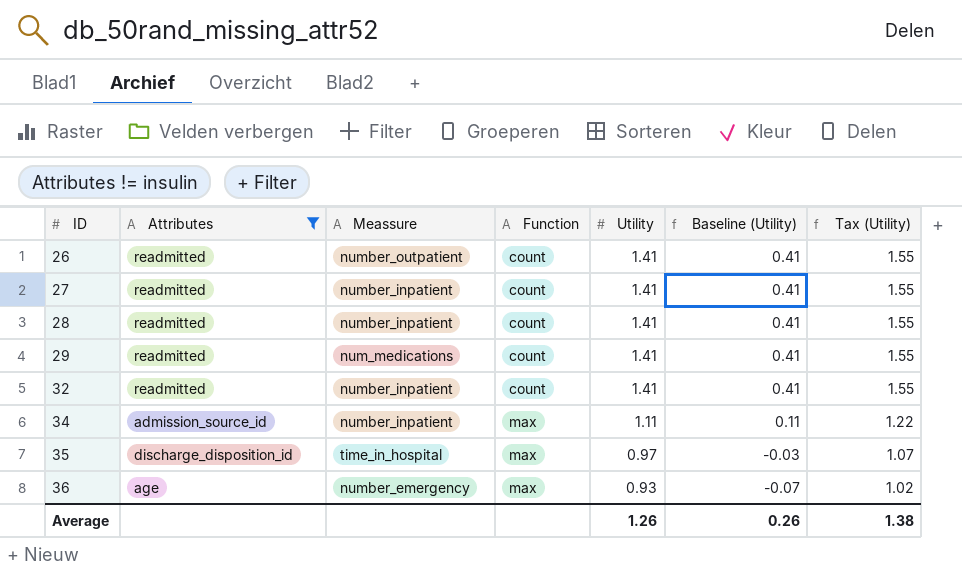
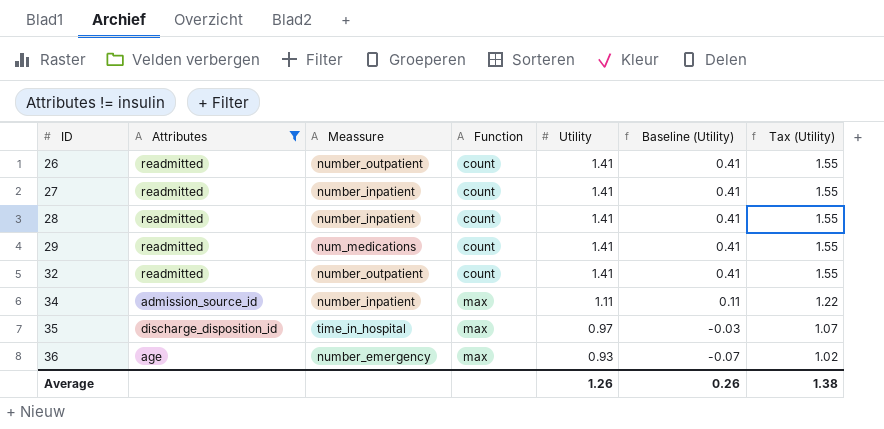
32 | Meassure: number_inpatient -> number_outpatient

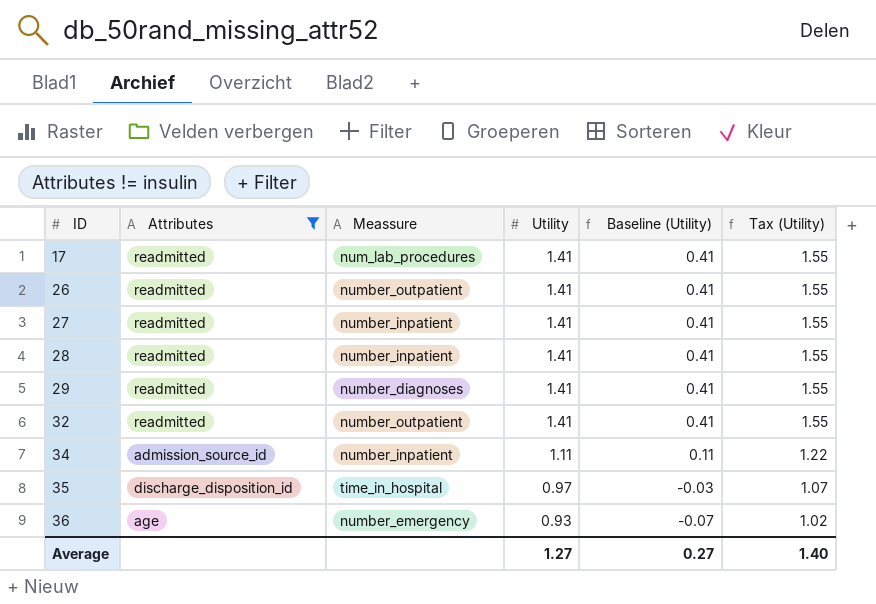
column Function | position: 4 -> none
row 17: none -> readmitted | num_lab_procedures | 1.41 | 0.41 | 1.55
29 | Meassure: num_medications -> number_diagnoses
Average | Utility: 1.26 -> 1.27
Average | Baseline (Utility): 0.26 -> 0.27
Average | Tax (Utility): 1.38 -> 1.40

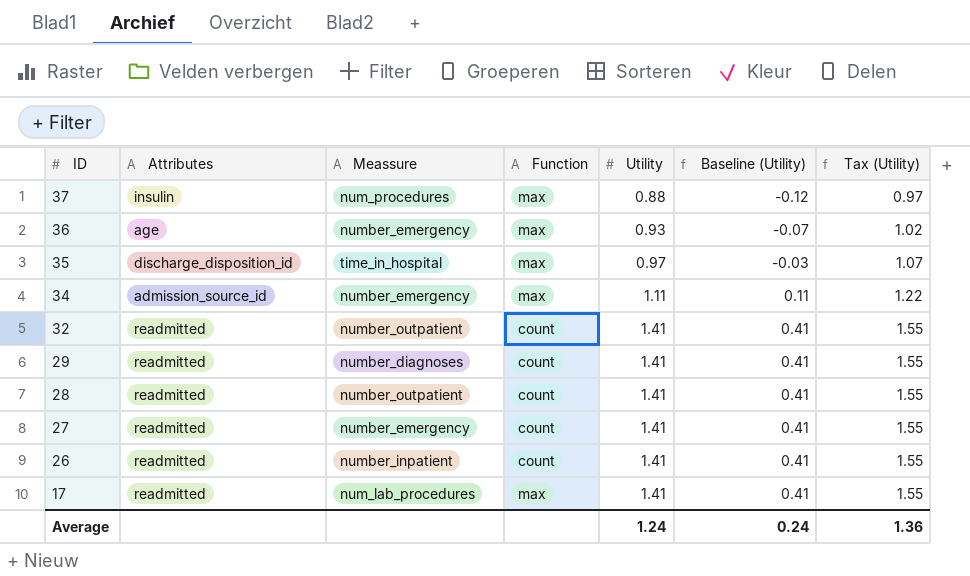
filter: Attributes != insulin -> none
row order: ID ascending -> ID descending
column Function | position: none -> 4
34 | Meassure: number_inpatient -> number_emergency
28 | Meassure: number_inpatient -> number_outpatient
27 | Meassure: number_inpatient -> number_emergency
26 | Meassure: number_outpatient -> number_inpatient
Average | Utility: 1.27 -> 1.24
Average | Baseline (Utility): 0.27 -> 0.24
Average | Tax (Utility): 1.40 -> 1.36

